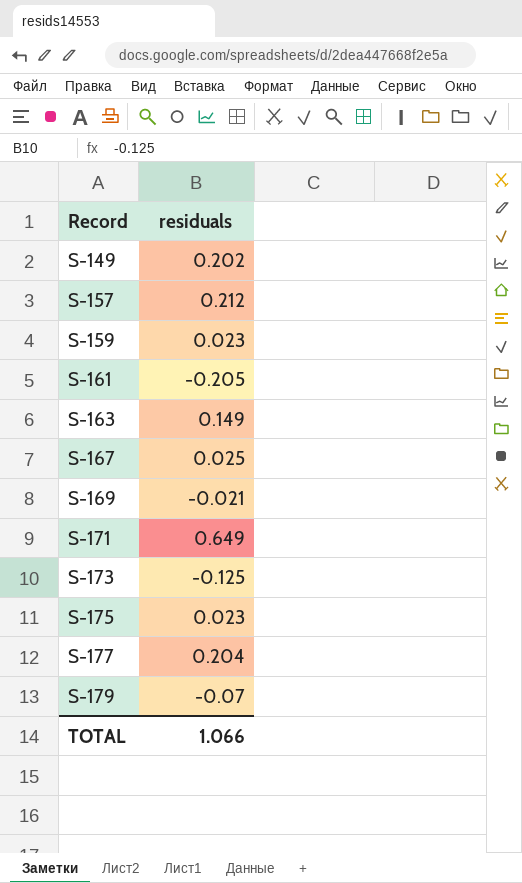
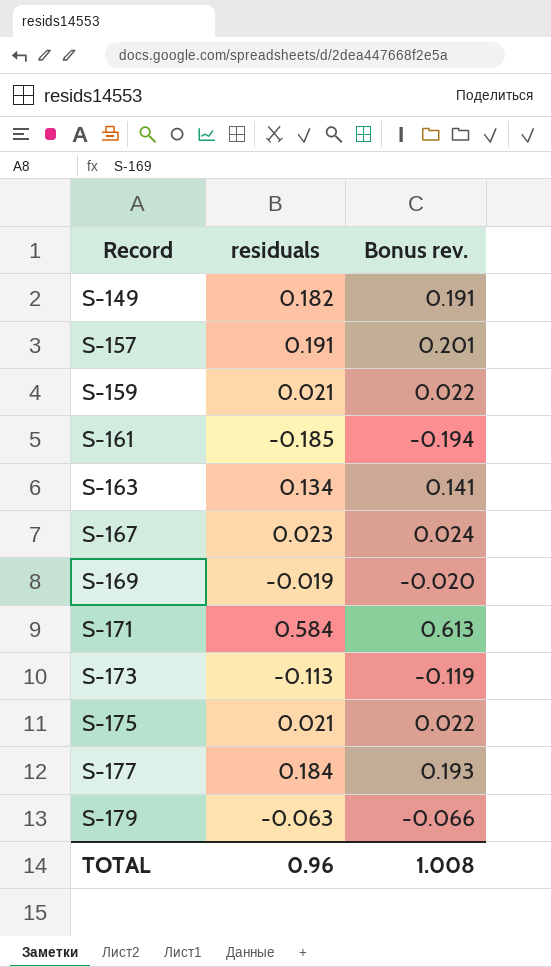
column Bonus rev. | formula: none -> [residuals] * 1.05
S-149 | residuals: 0.202 -> 0.182
S-157 | residuals: 0.212 -> 0.191
S-159 | residuals: 0.023 -> 0.021
S-161 | residuals: -0.205 -> -0.185
S-163 | residuals: 0.149 -> 0.134
S-167 | residuals: 0.025 -> 0.023
S-169 | residuals: -0.021 -> -0.019
S-171 | residuals: 0.649 -> 0.584
S-173 | residuals: -0.125 -> -0.113
S-175 | residuals: 0.023 -> 0.021
S-177 | residuals: 0.204 -> 0.184
S-179 | residuals: -0.07 -> -0.063
TOTAL | residuals: 1.066 -> 0.96

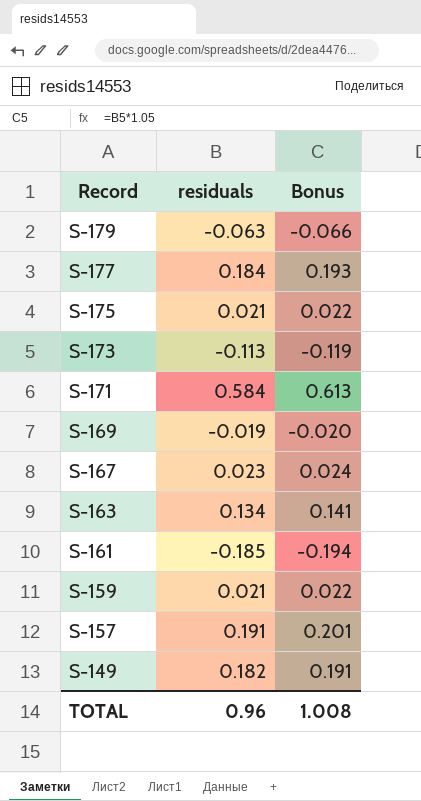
row order: Record ascending -> Record descending
column name: Bonus rev. -> Bonus

